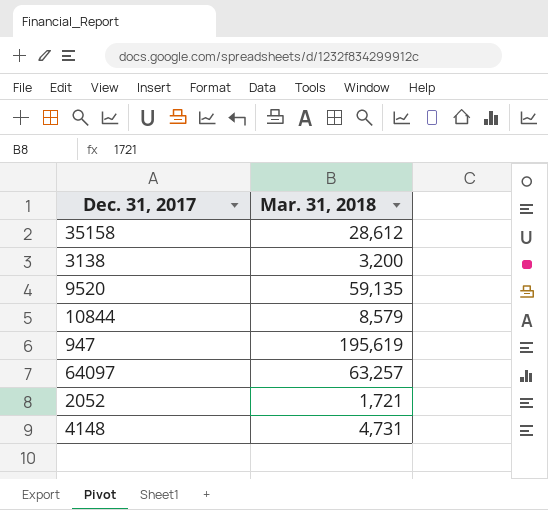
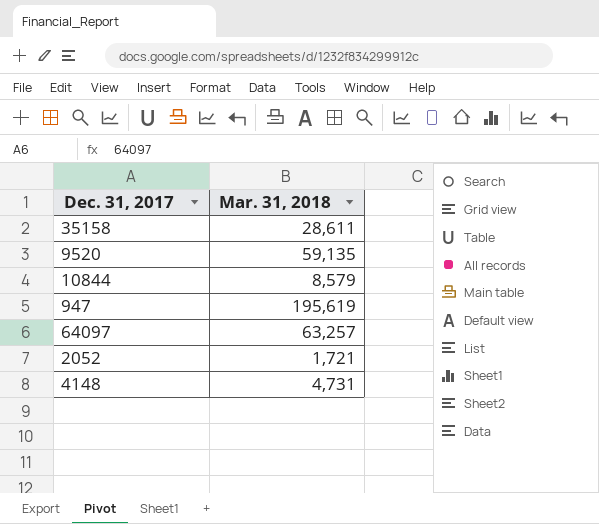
row 3138: 3,200 -> none
35158 | Mar. 31, 2018: 28,612 -> 28,611

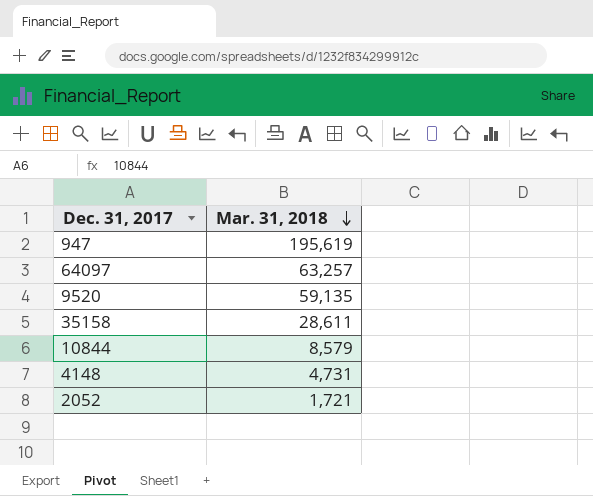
row order: none -> Mar. 31, 2018 descending

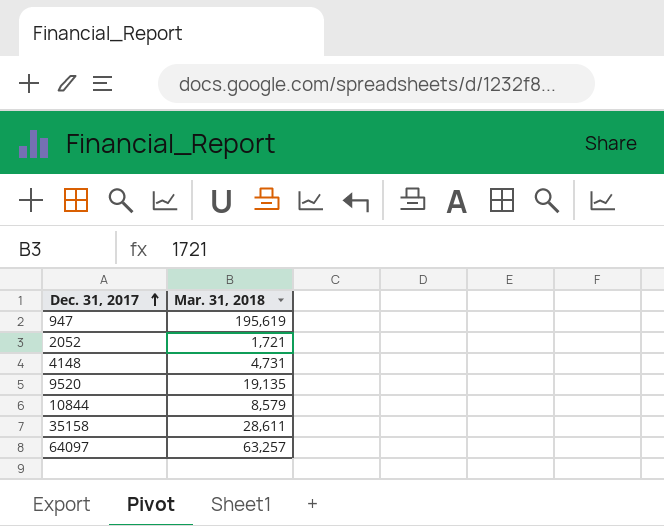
row order: Mar. 31, 2018 descending -> Dec. 31, 2017 ascending
9520 | Mar. 31, 2018: 59,135 -> 19,135

